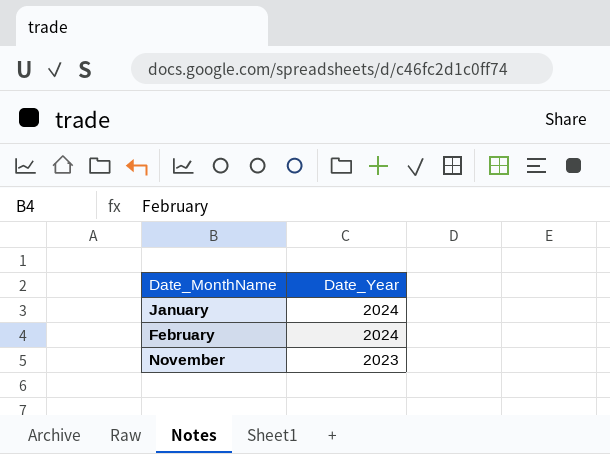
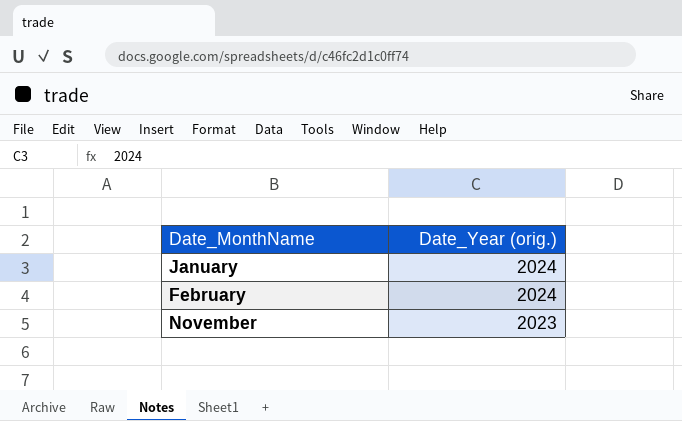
column name: Date_Year -> Date_Year (orig.)

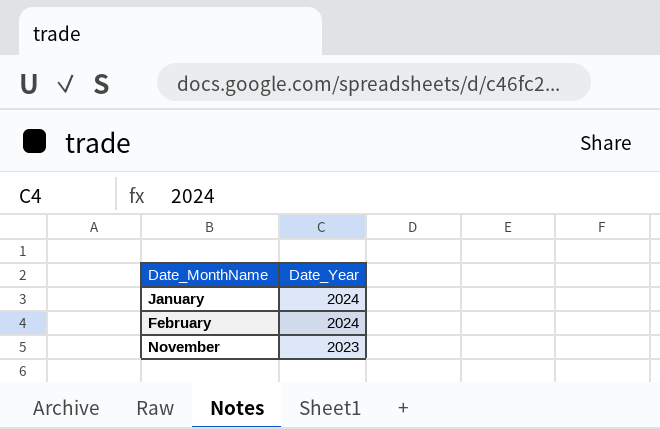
column name: Date_Year (orig.) -> Date_Year

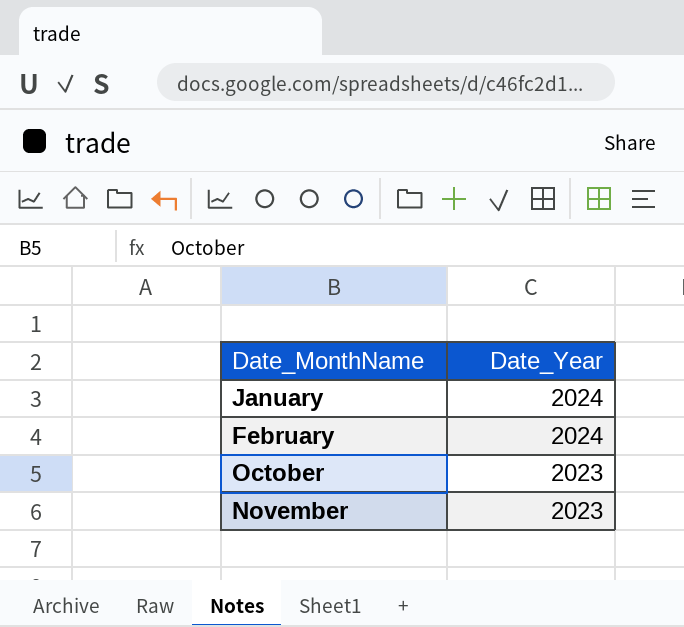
row October: none -> 2023

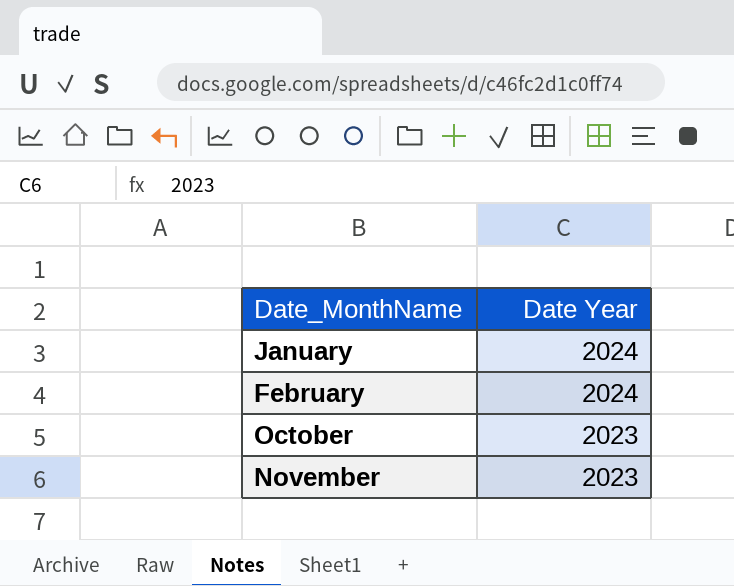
column name: Date_Year -> Date Year

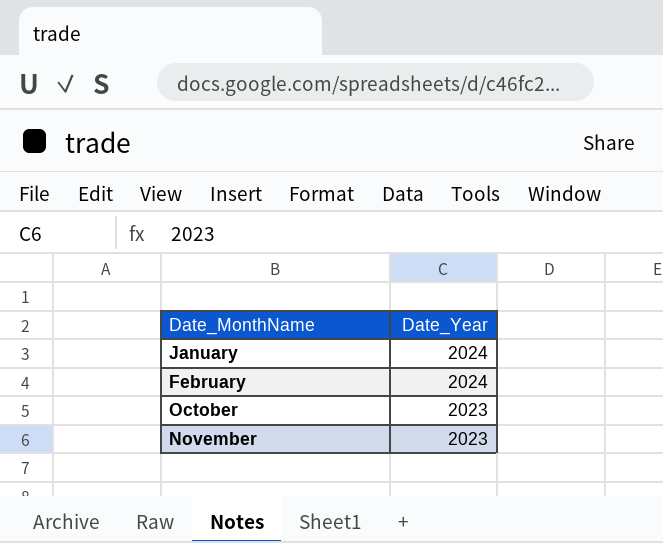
column name: Date Year -> Date_Year

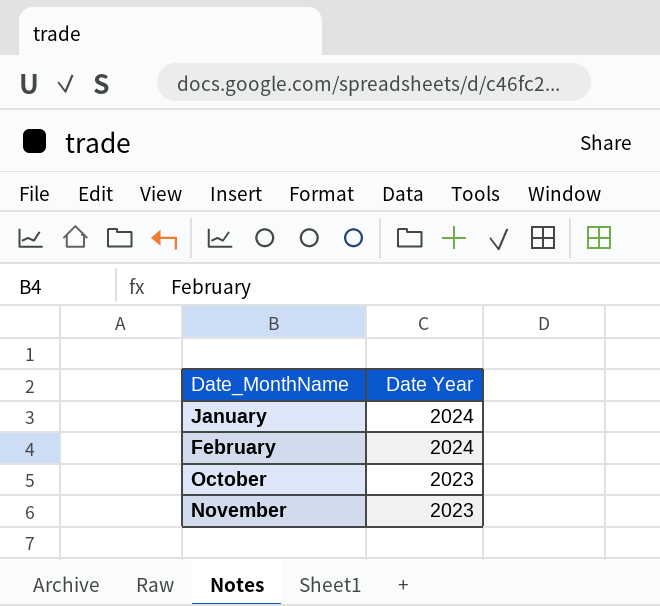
column name: Date_Year -> Date Year

